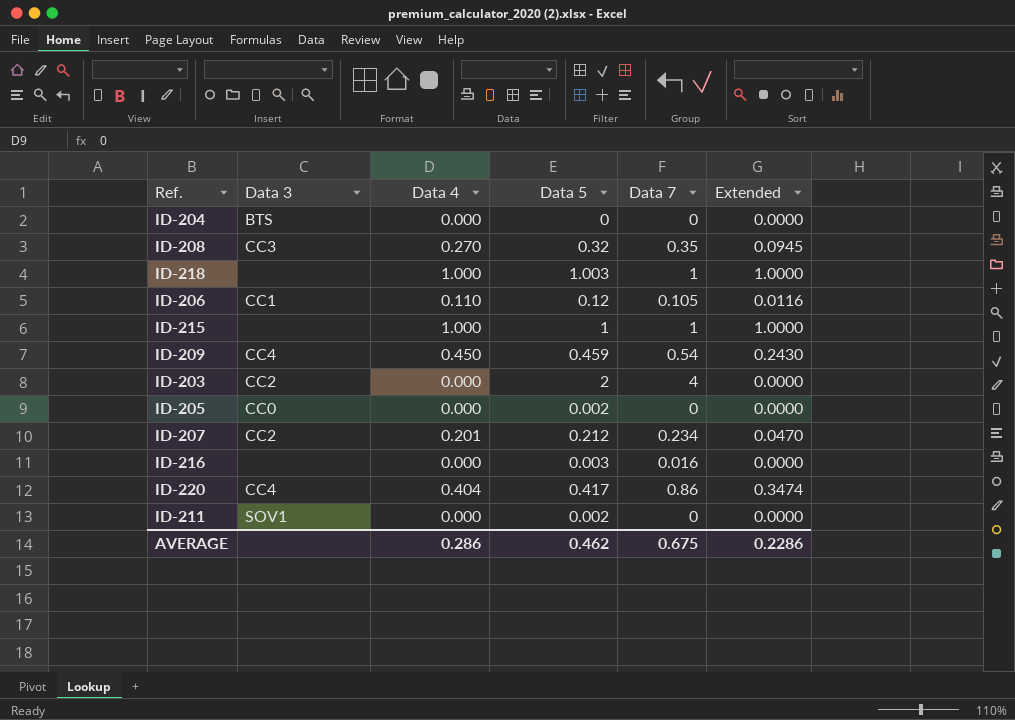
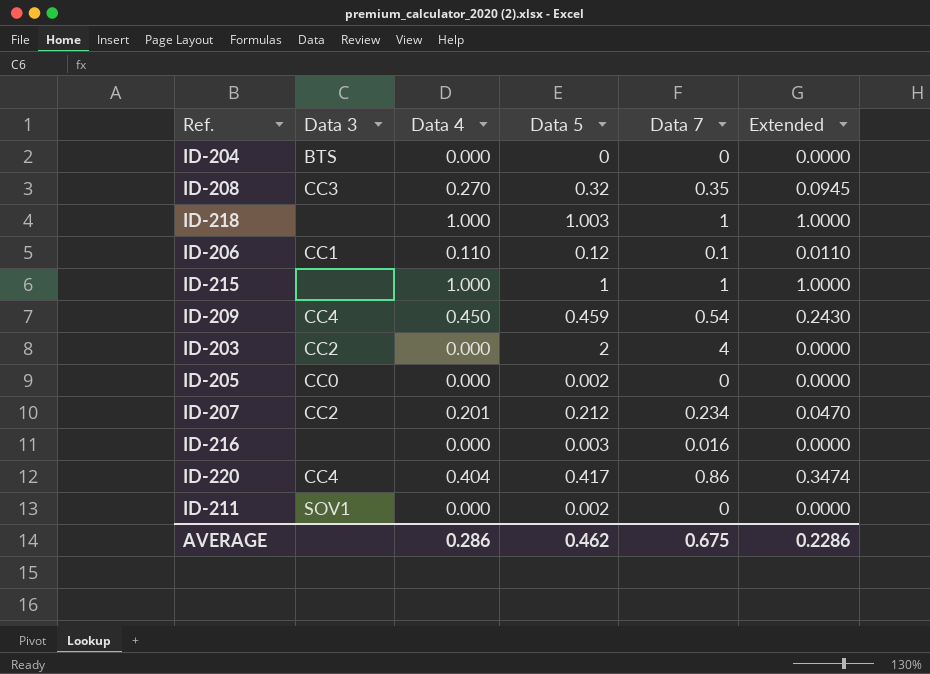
ID-206 | Data 7: 0.105 -> 0.1
ID-206 | Extended: 0.0116 -> 0.0110

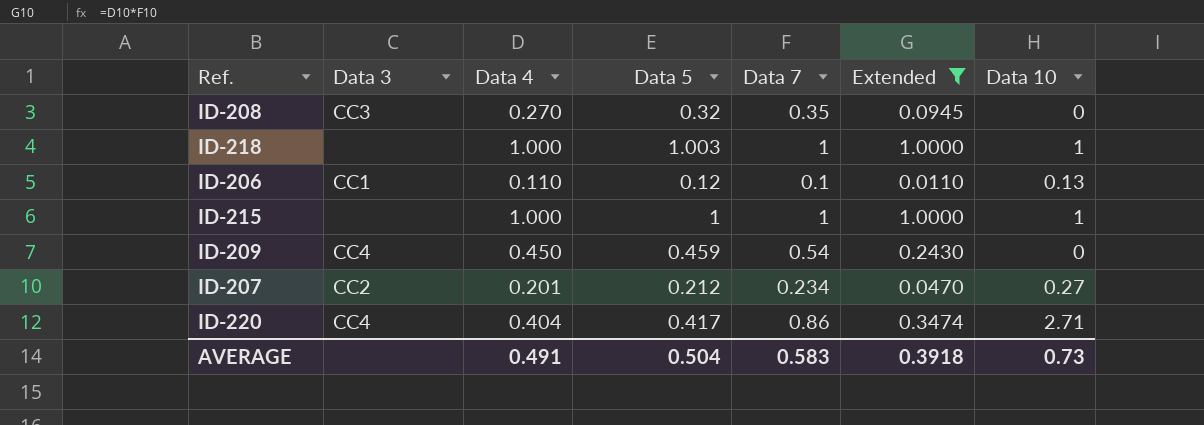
filter: none -> Extended != 0.0000
column Data 10 | position: none -> 7
AVERAGE | Data 4: 0.286 -> 0.491
AVERAGE | Data 5: 0.462 -> 0.504
AVERAGE | Data 7: 0.675 -> 0.583
AVERAGE | Extended: 0.2286 -> 0.3918

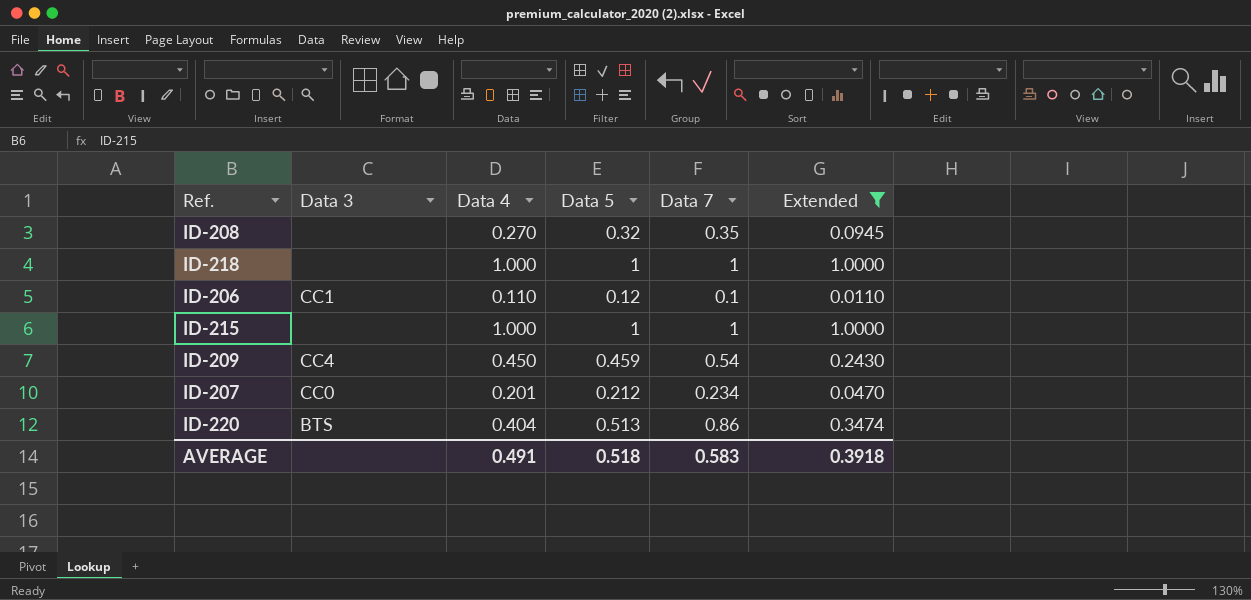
column Data 10 | position: 7 -> none
ID-208 | Data 3: CC3 -> none
ID-218 | Data 5: 1.003 -> 1
ID-207 | Data 3: CC2 -> CC0
ID-220 | Data 3: CC4 -> BTS
ID-220 | Data 5: 0.417 -> 0.513
AVERAGE | Data 5: 0.504 -> 0.518

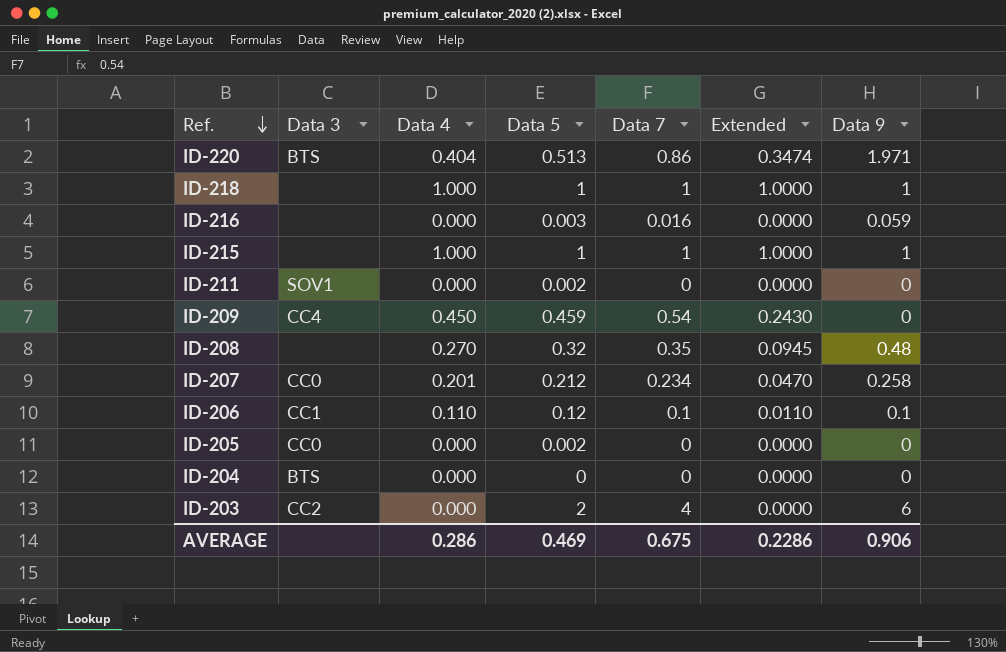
filter: Extended != 0.0000 -> none
row order: none -> Ref. descending
column Data 9 | position: none -> 7
AVERAGE | Data 4: 0.491 -> 0.286
AVERAGE | Data 5: 0.518 -> 0.469
AVERAGE | Data 7: 0.583 -> 0.675
AVERAGE | Extended: 0.3918 -> 0.2286

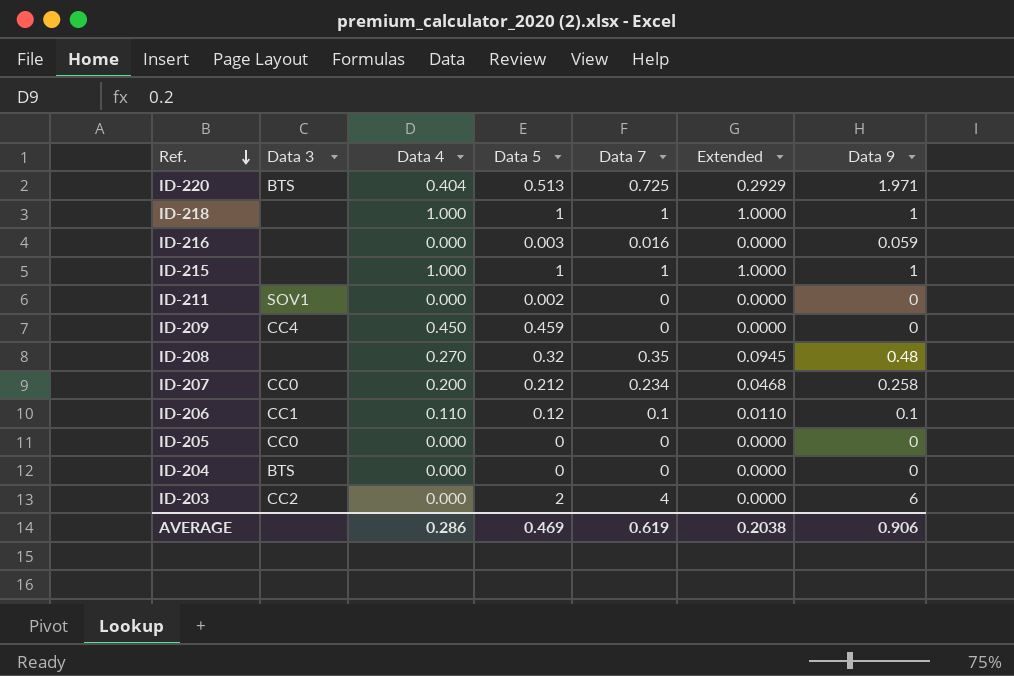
ID-220 | Data 7: 0.86 -> 0.725
ID-220 | Extended: 0.3474 -> 0.2929
ID-209 | Data 7: 0.54 -> 0
ID-209 | Extended: 0.2430 -> 0.0000
ID-207 | Data 4: 0.201 -> 0.200
ID-207 | Extended: 0.0470 -> 0.0468
ID-205 | Data 5: 0.002 -> 0
AVERAGE | Data 7: 0.675 -> 0.619
AVERAGE | Extended: 0.2286 -> 0.2038

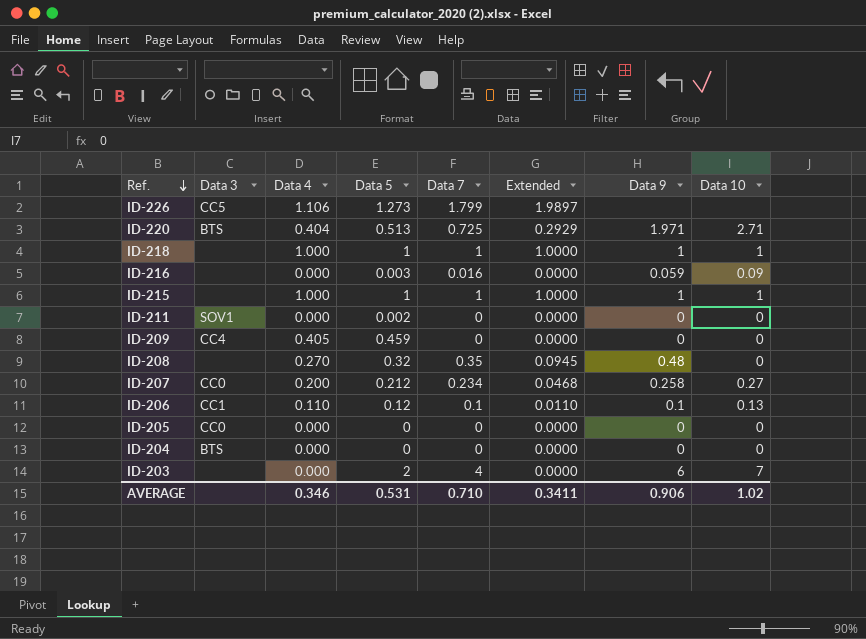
column Data 10 | position: none -> 8
row ID-226: none -> CC5 | 1.106 | 1.273 | 1.799 | 1.9897 | none | none
ID-209 | Data 4: 0.450 -> 0.405
ID-203 | Data 3: CC2 -> none
AVERAGE | Data 4: 0.286 -> 0.346
AVERAGE | Data 5: 0.469 -> 0.531
AVERAGE | Data 7: 0.619 -> 0.710
AVERAGE | Extended: 0.2038 -> 0.3411

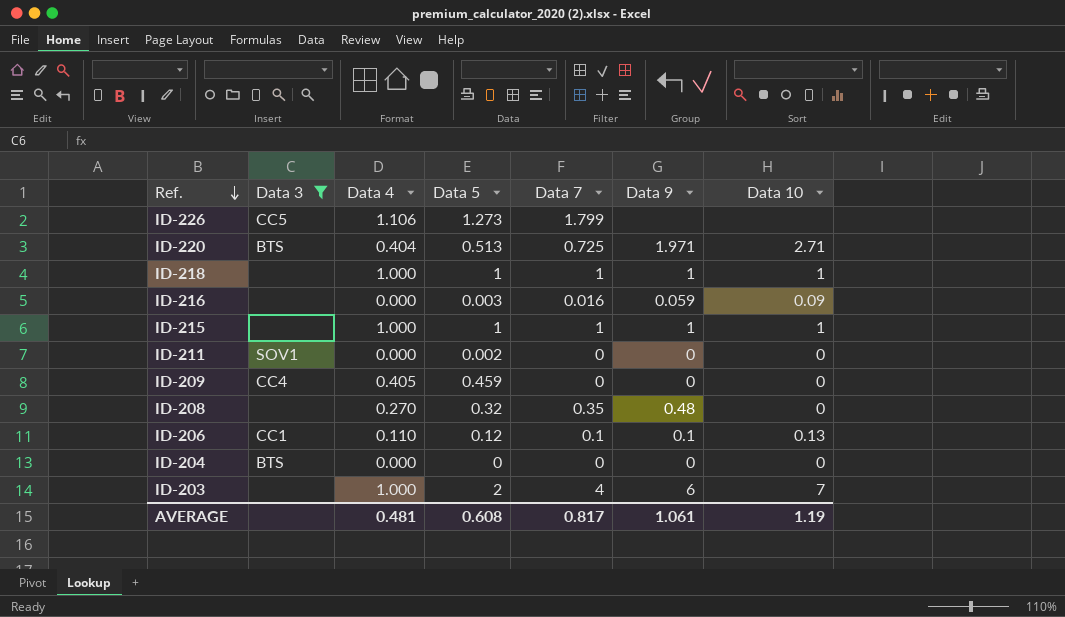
filter: none -> Data 3 != CC0
column Extended | formula: [Data 4] * [Data 7] -> none
ID-203 | Data 4: 0.000 -> 1.000
AVERAGE | Data 4: 0.346 -> 0.481
AVERAGE | Data 5: 0.531 -> 0.608
AVERAGE | Data 7: 0.710 -> 0.817
AVERAGE | Data 9: 0.906 -> 1.061
AVERAGE | Data 10: 1.02 -> 1.19

